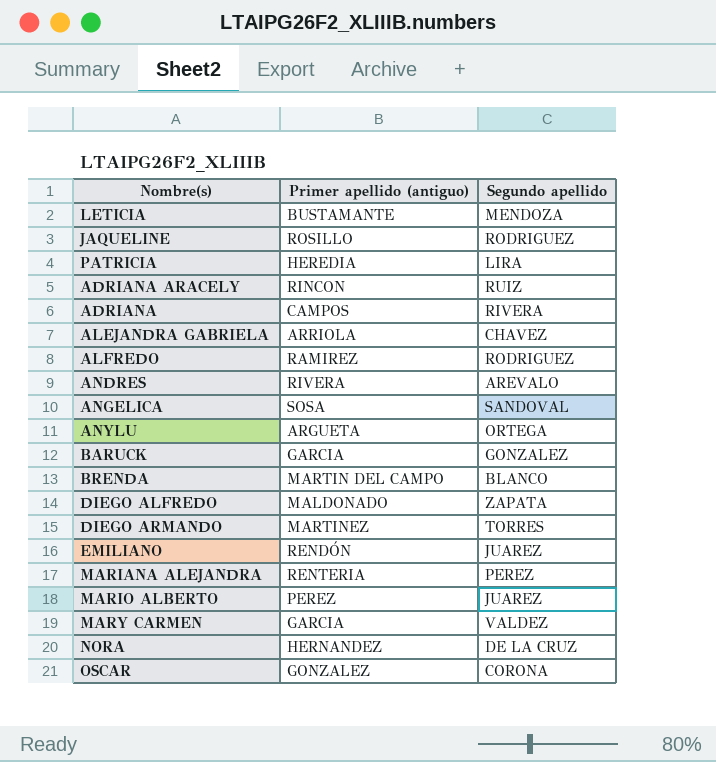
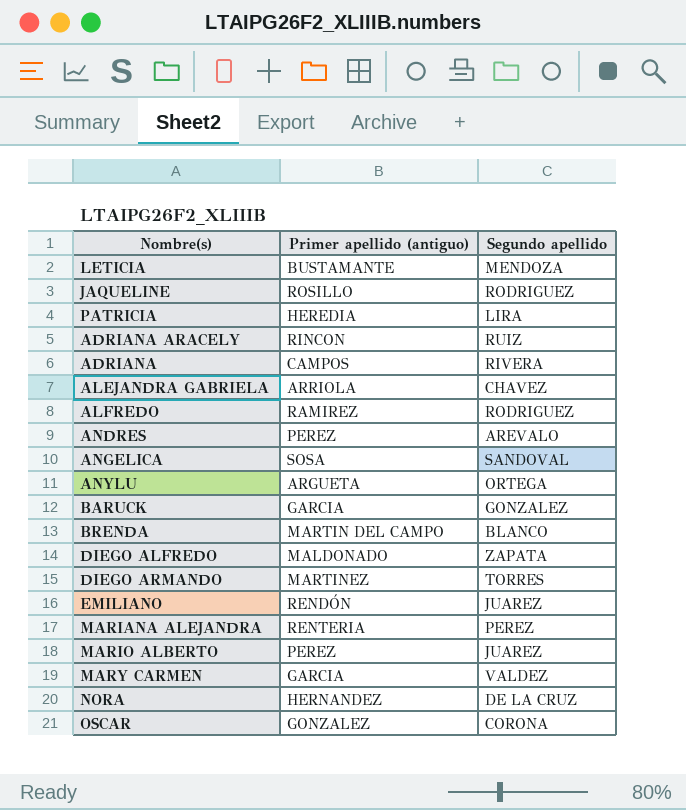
ANDRES | Primer apellido (antiguo): RIVERA -> PEREZ

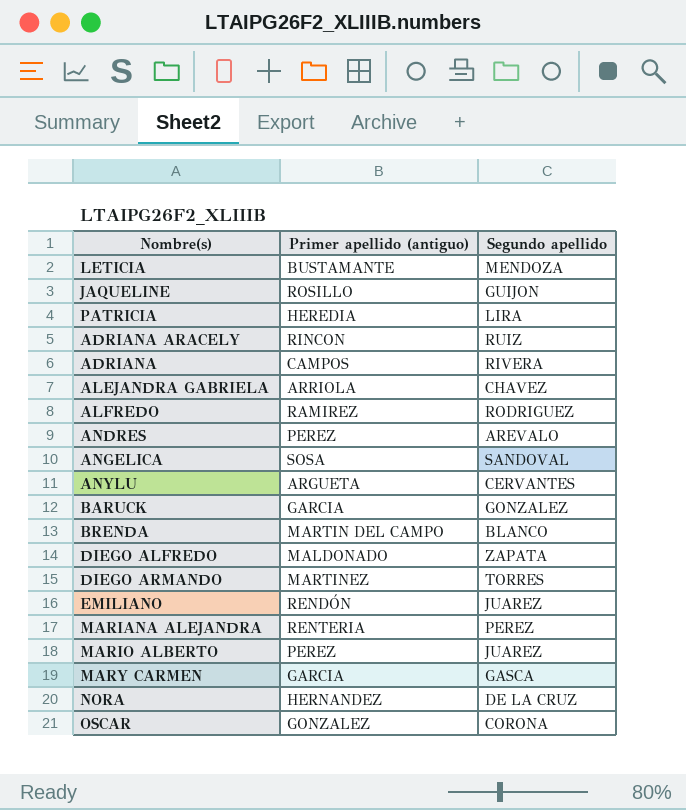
JAQUELINE | Segundo apellido: RODRIGUEZ -> GUIJON
ANYLU | Segundo apellido: ORTEGA -> CERVANTES
MARY CARMEN | Segundo apellido: VALDEZ -> GASCA

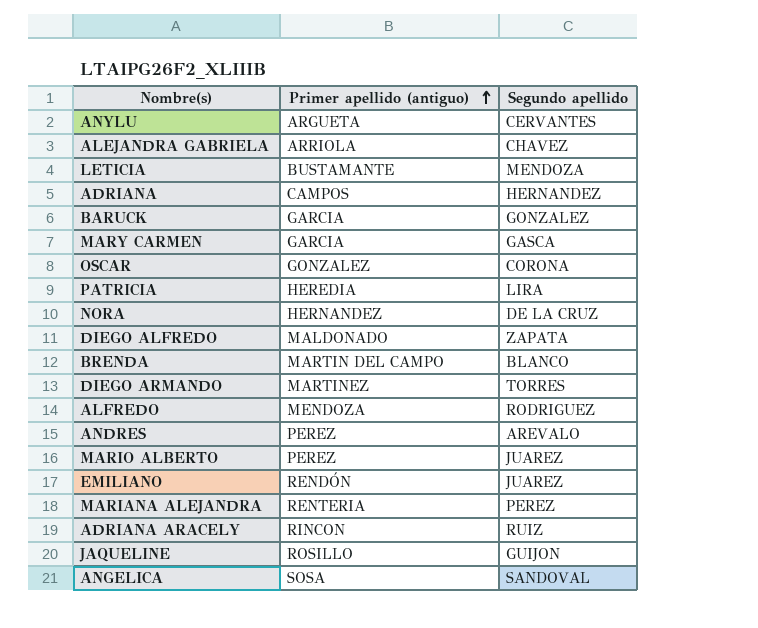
row order: none -> Primer apellido (antiguo) ascending
ADRIANA | Segundo apellido: RIVERA -> HERNANDEZ
ALFREDO | Primer apellido (antiguo): RAMIREZ -> MENDOZA

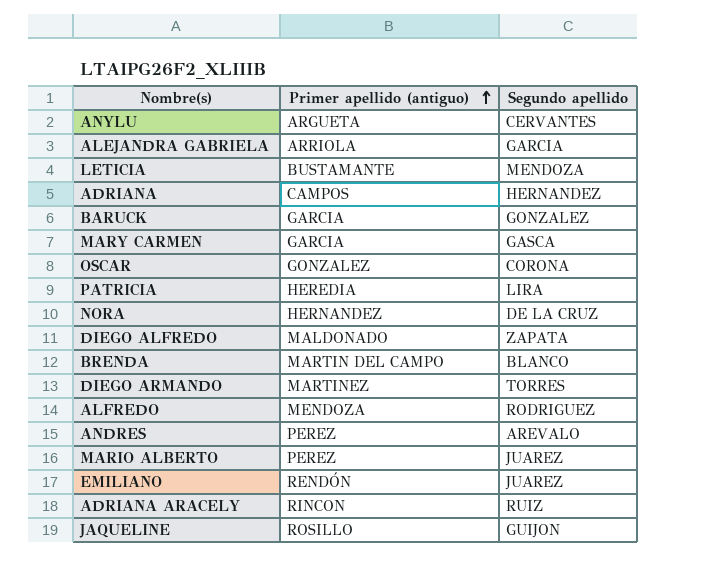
row MARIANA ALEJANDRA: RENTERIA | PEREZ -> none
row ANGELICA: SOSA | SANDOVAL -> none
ALEJANDRA GABRIELA | Segundo apellido: CHAVEZ -> GARCIA

